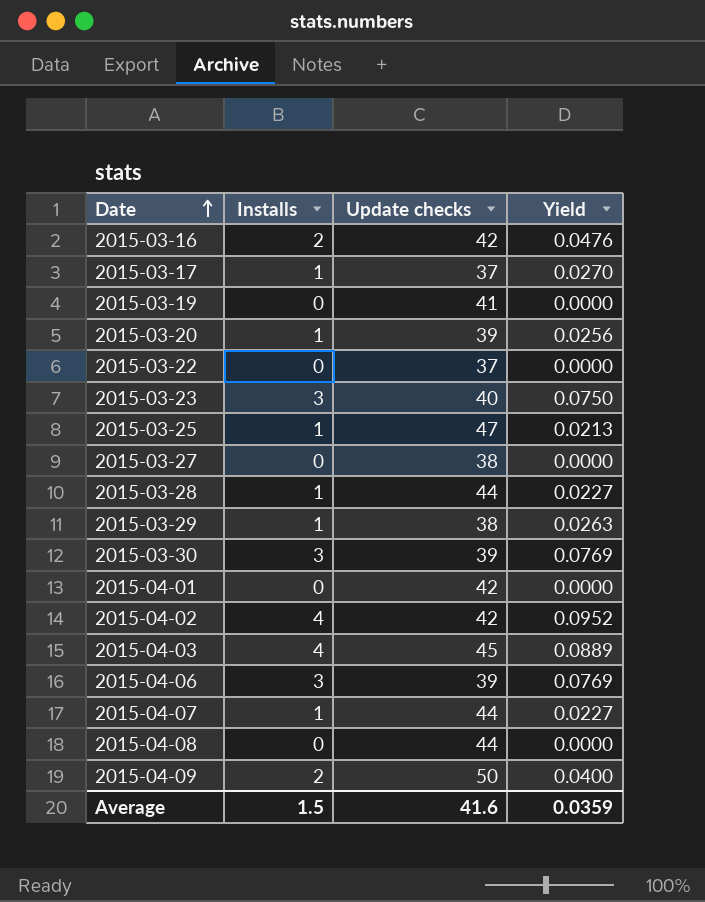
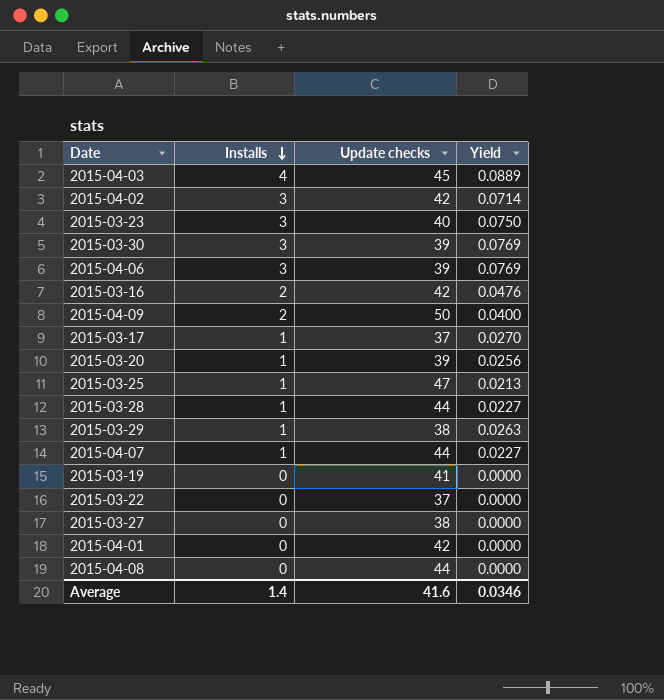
row order: Date ascending -> Installs descending
2015-04-02 | Installs: 4 -> 3
2015-04-02 | Yield: 0.0952 -> 0.0714
Average | Installs: 1.5 -> 1.4
Average | Yield: 0.0359 -> 0.0346

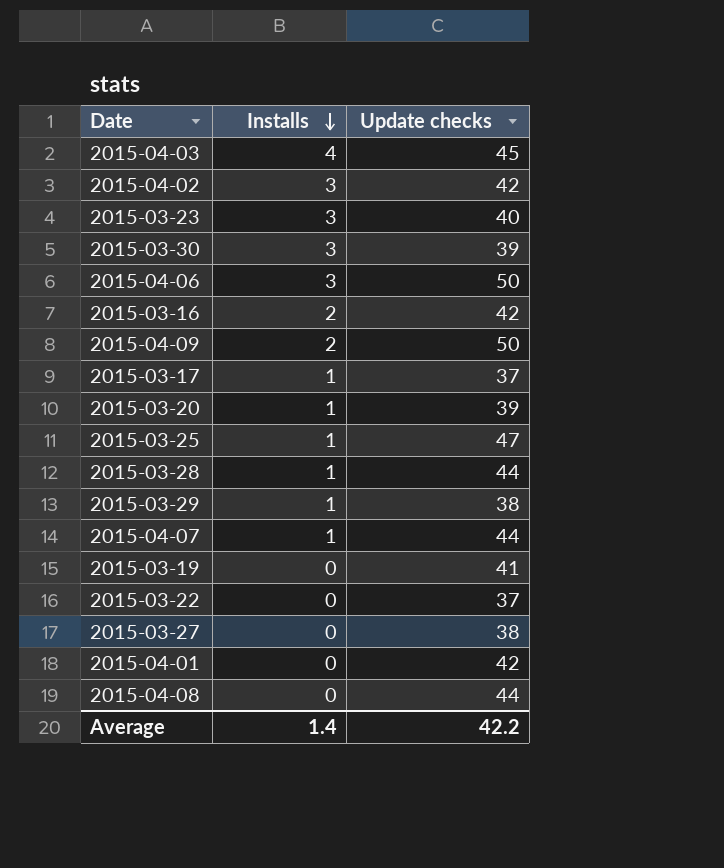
column Yield | formula: [Installs] / [Update checks] -> none
2015-04-06 | Update checks: 39 -> 50
Average | Update checks: 41.6 -> 42.2

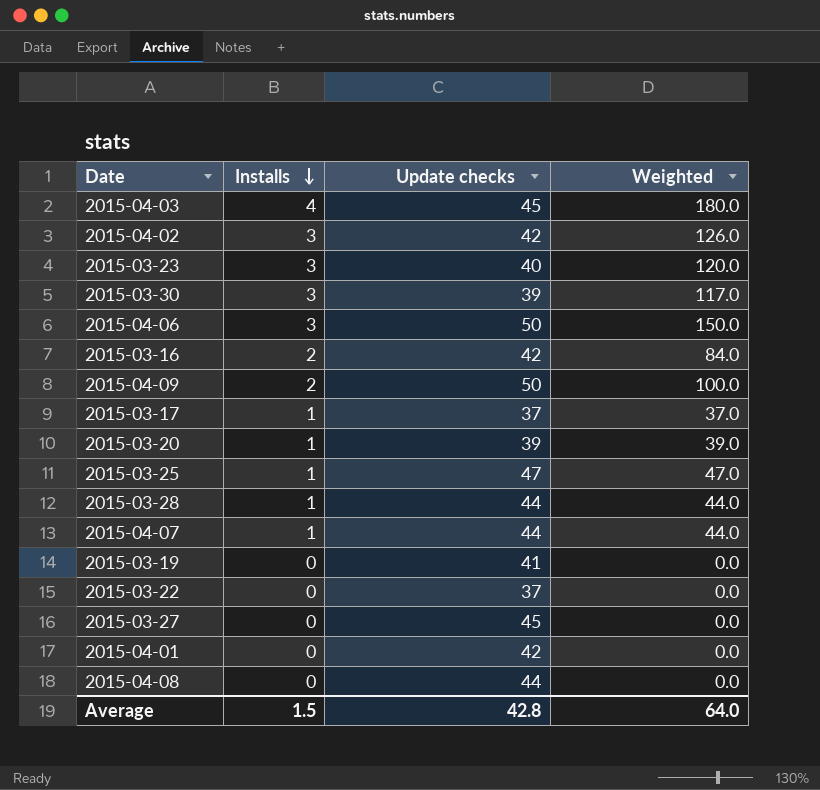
column Weighted | formula: none -> [Installs] * [Update checks]
row 2015-03-29: 1 | 38 -> none
2015-03-27 | Update checks: 38 -> 45
Average | Installs: 1.4 -> 1.5
Average | Update checks: 42.2 -> 42.8

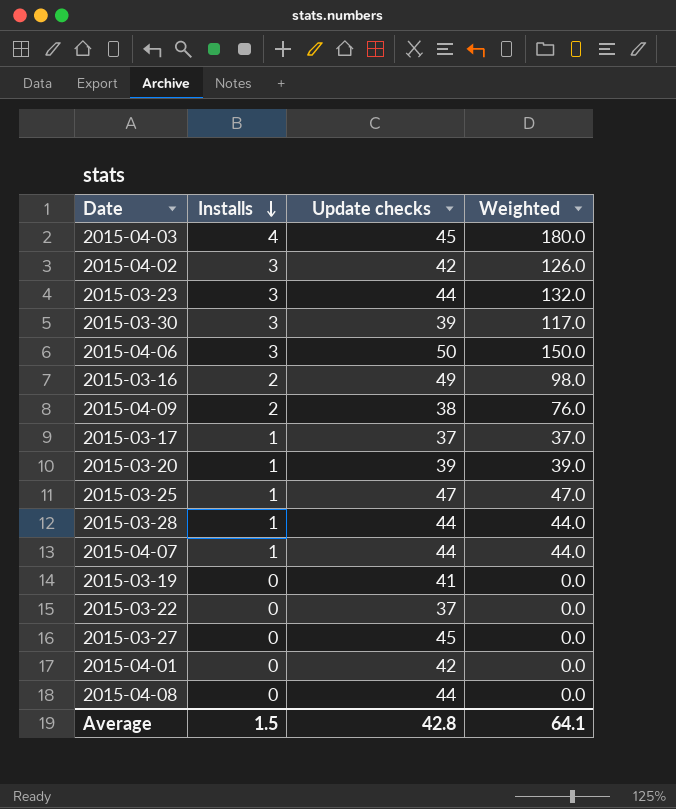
2015-03-23 | Update checks: 40 -> 44
2015-03-23 | Weighted: 120.0 -> 132.0
2015-03-16 | Update checks: 42 -> 49
2015-03-16 | Weighted: 84.0 -> 98.0
2015-04-09 | Update checks: 50 -> 38
2015-04-09 | Weighted: 100.0 -> 76.0
Average | Weighted: 64.0 -> 64.1

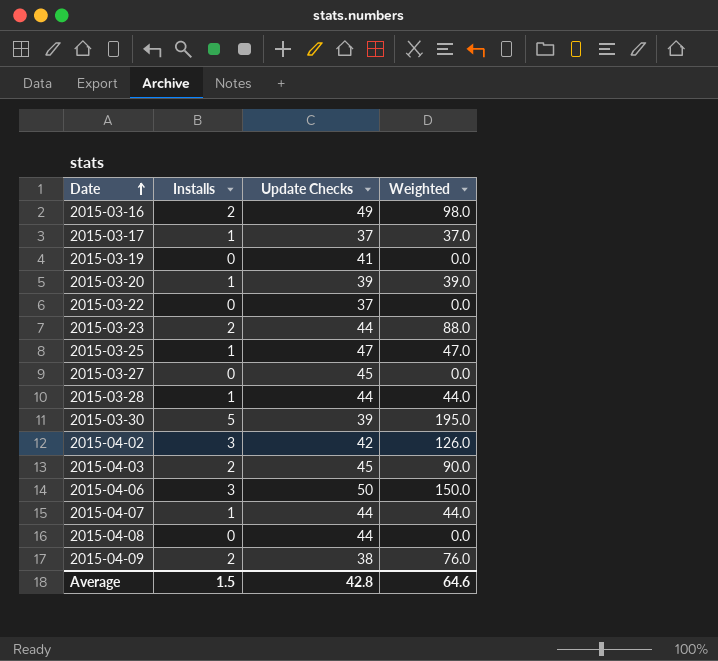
row order: Installs descending -> Date ascending
column name: Update checks -> Update Checks
row 2015-04-01: 0 | 42 | 0.0 -> none
2015-03-23 | Installs: 3 -> 2
2015-03-23 | Weighted: 132.0 -> 88.0
2015-03-30 | Installs: 3 -> 5
2015-03-30 | Weighted: 117.0 -> 195.0
2015-04-03 | Installs: 4 -> 2
2015-04-03 | Weighted: 180.0 -> 90.0
Average | Weighted: 64.1 -> 64.6

